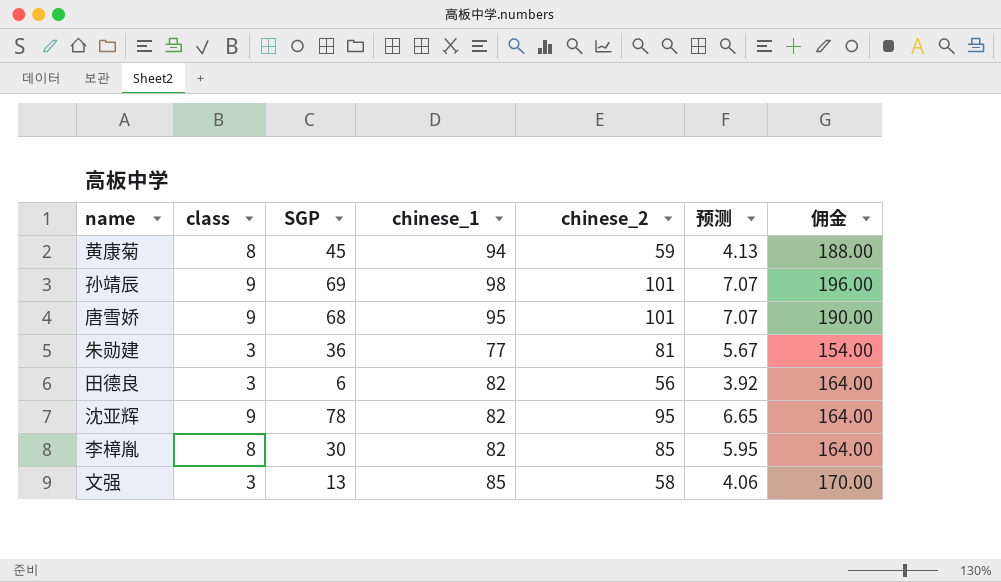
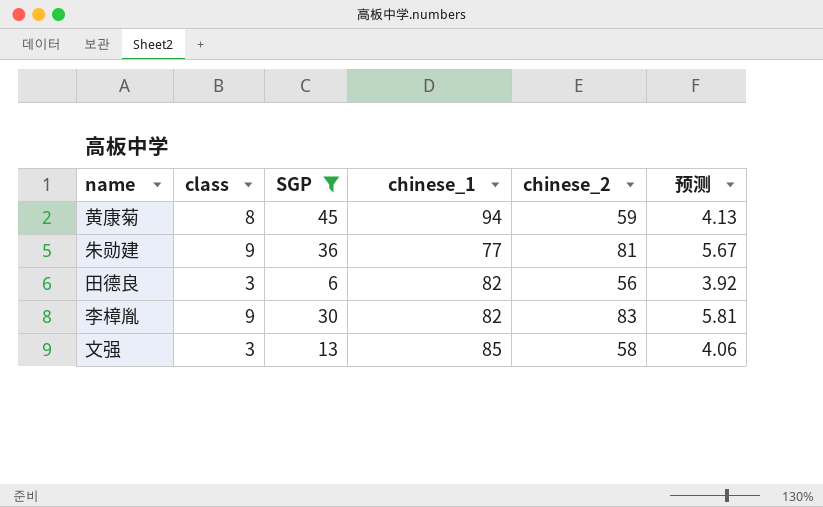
filter: none -> SGP <= 45
column 佣金 | formula: [chinese_1] * 2 -> none
朱勋建 | class: 3 -> 9
李樟胤 | class: 8 -> 9
李樟胤 | chinese_2: 85 -> 83
李樟胤 | 预测: 5.95 -> 5.81

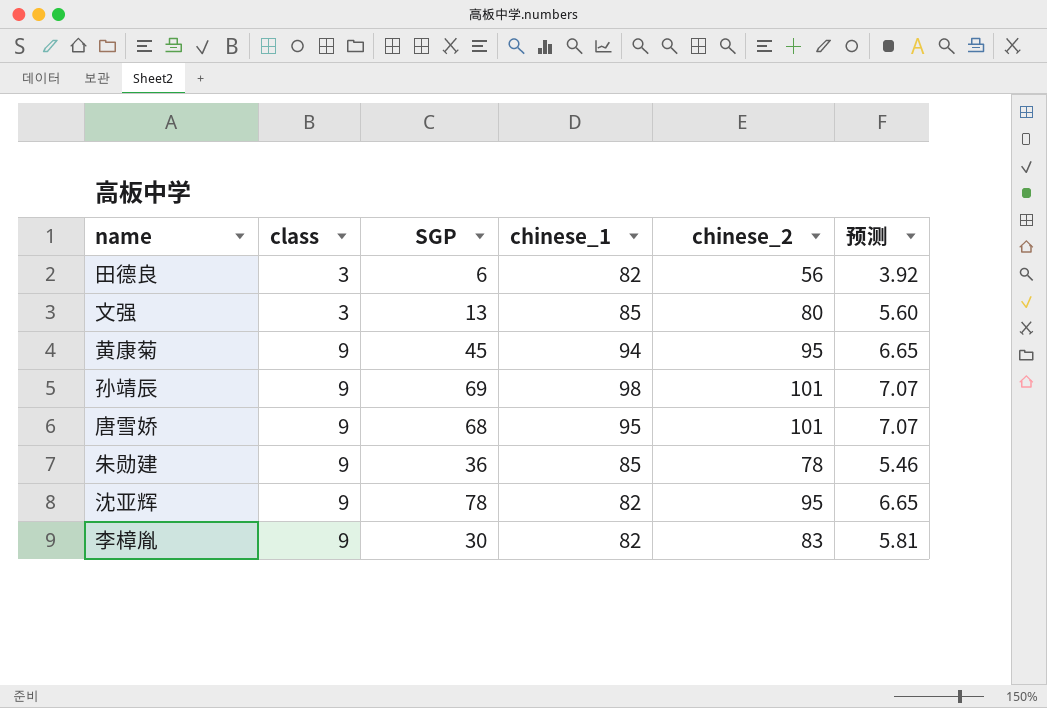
filter: SGP <= 45 -> none
row order: none -> class ascending
文强 | chinese_2: 58 -> 80
文强 | 预测: 4.06 -> 5.60
黄康菊 | class: 8 -> 9
黄康菊 | chinese_2: 59 -> 95
黄康菊 | 预测: 4.13 -> 6.65
朱勋建 | chinese_1: 77 -> 85
朱勋建 | chinese_2: 81 -> 78
朱勋建 | 预测: 5.67 -> 5.46

